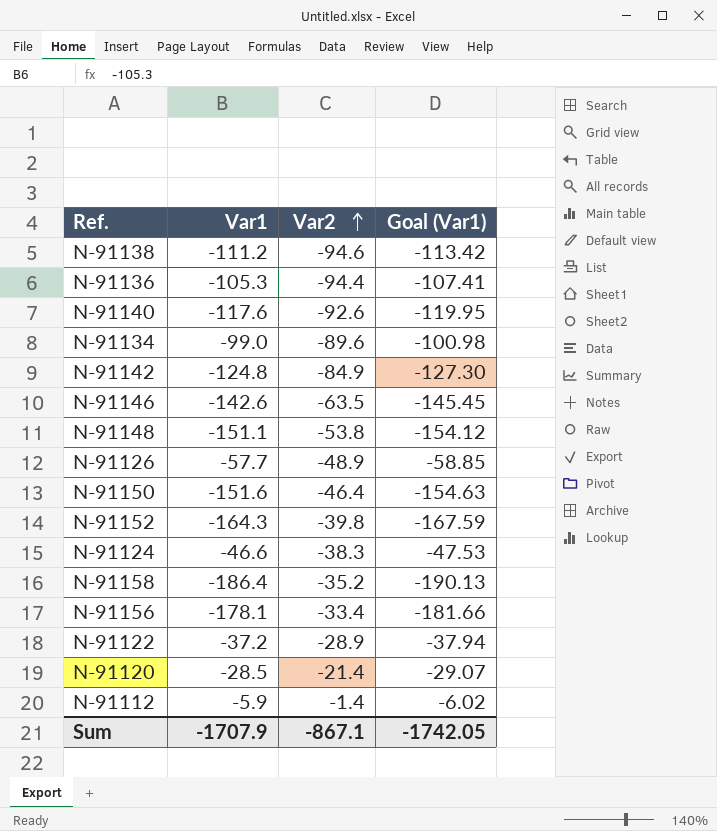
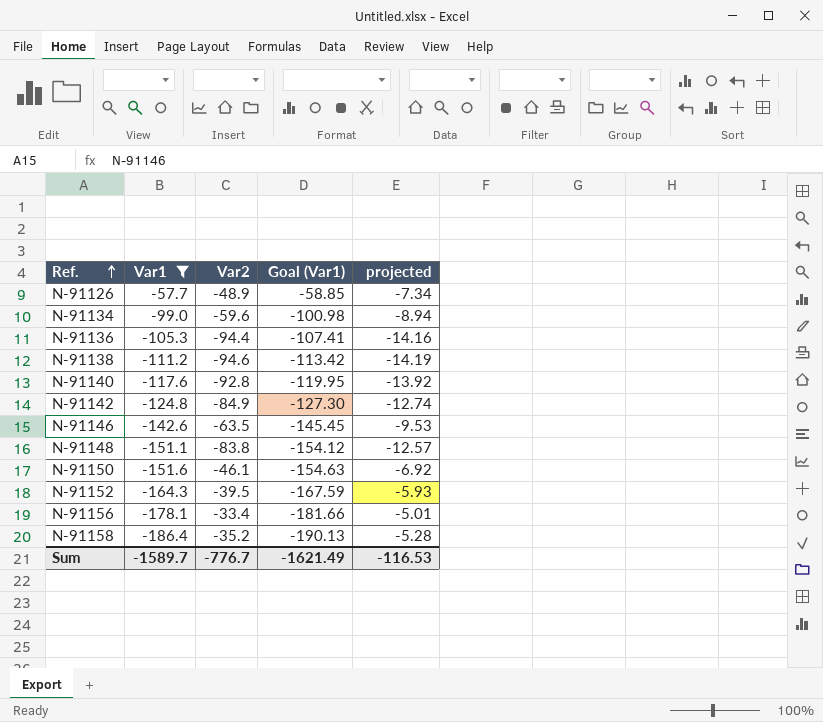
filter: none -> Var1 <= -57.7
row order: Var2 ascending -> Ref. ascending
column projected | formula: none -> [Var2] * 0.15
N-91134 | Var2: -89.6 -> -59.6
N-91140 | Var2: -92.6 -> -92.8
N-91148 | Var2: -53.8 -> -83.8
N-91150 | Var2: -46.4 -> -46.1
N-91152 | Var2: -39.8 -> -39.5
Sum | Var1: -1707.9 -> -1589.7
Sum | Var2: -867.1 -> -776.7
Sum | Goal (Var1): -1742.05 -> -1621.49

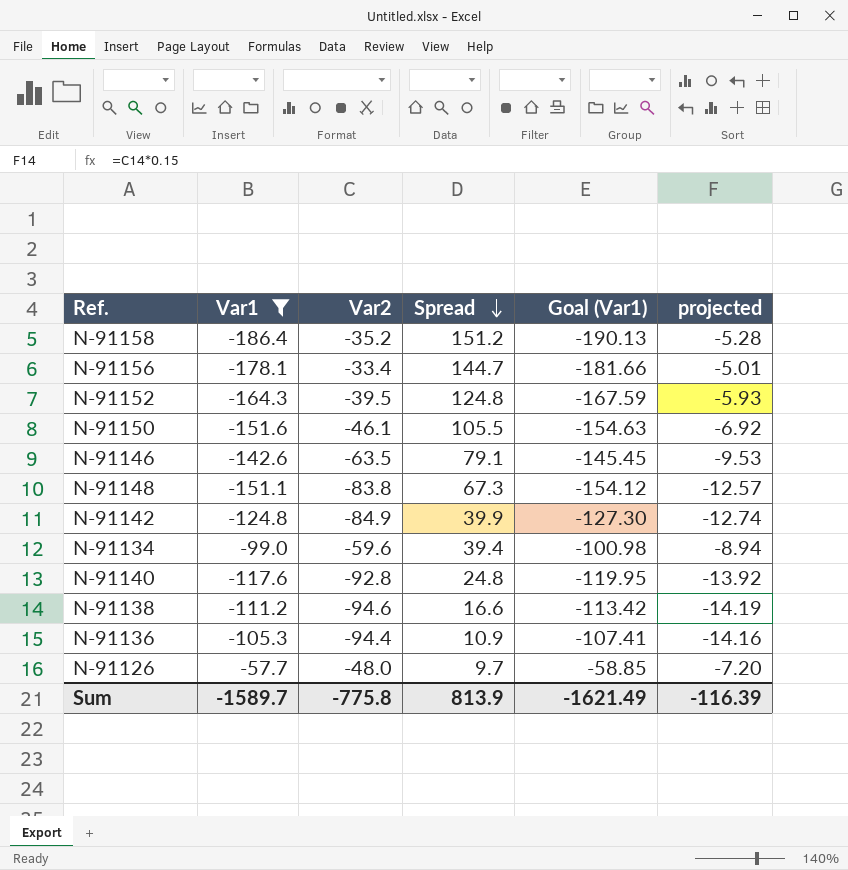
row order: Ref. ascending -> Spread descending
column Spread | formula: none -> [Var2] - [Var1]
N-91126 | Var2: -48.9 -> -48.0
N-91126 | projected: -7.34 -> -7.20
Sum | Var2: -776.7 -> -775.8
Sum | projected: -116.53 -> -116.39

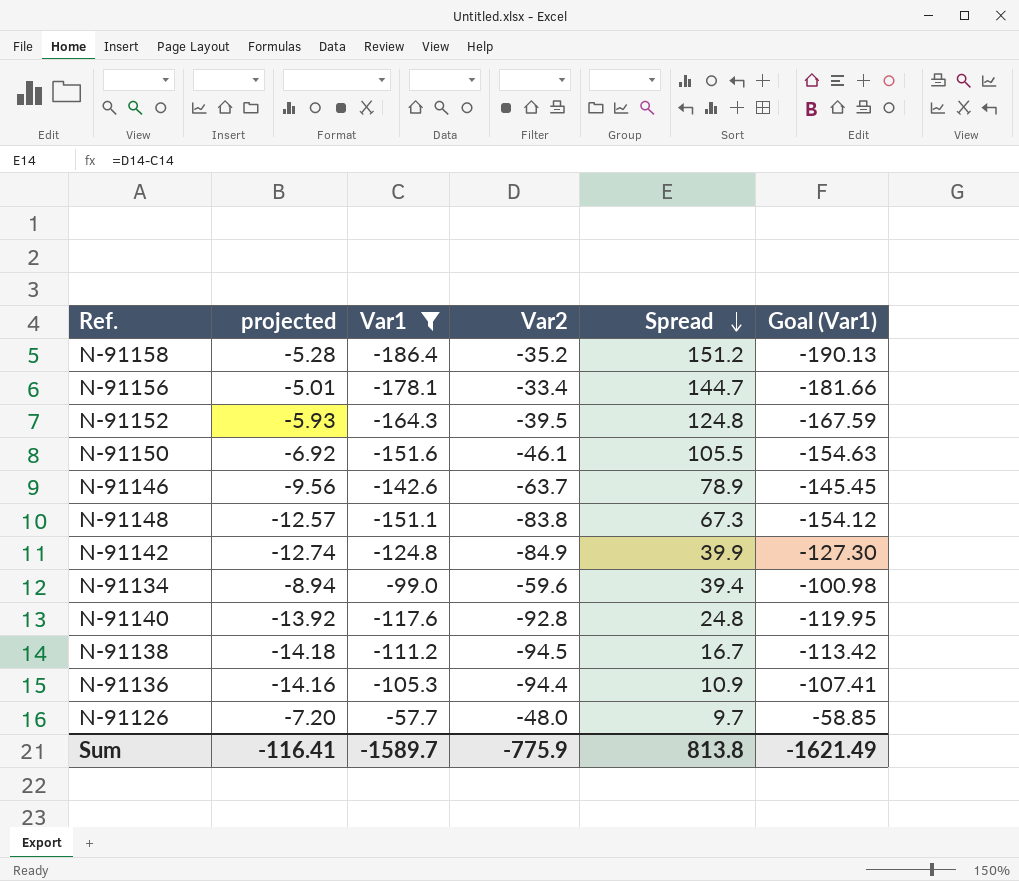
column projected | position: 6 -> 2
N-91146 | projected: -9.53 -> -9.56
N-91146 | Var2: -63.5 -> -63.7
N-91146 | Spread: 79.1 -> 78.9
N-91138 | projected: -14.19 -> -14.18
N-91138 | Var2: -94.6 -> -94.5
N-91138 | Spread: 16.6 -> 16.7
Sum | projected: -116.39 -> -116.41
Sum | Var2: -775.8 -> -775.9
Sum | Spread: 813.9 -> 813.8

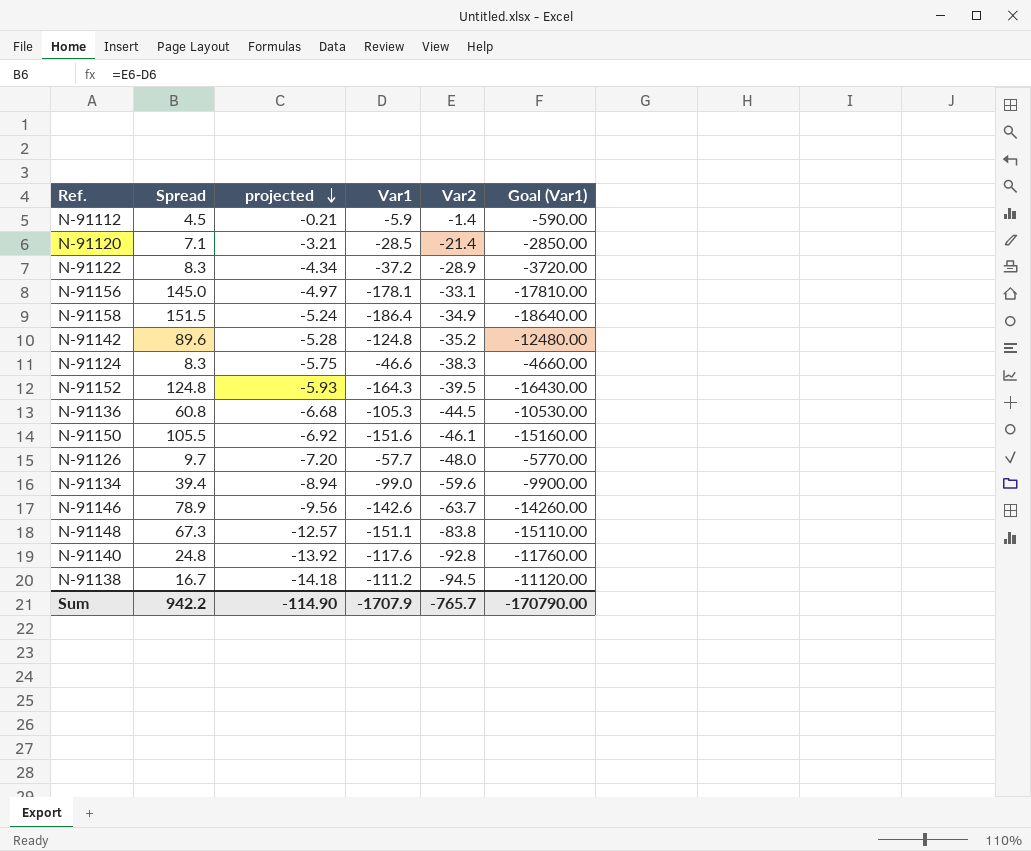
filter: Var1 <= -57.7 -> none
row order: Spread descending -> projected descending
column Spread | position: 5 -> 2
column Goal (Var1) | formula: [Var1] * 1.02 -> [Var1] * 100
N-91156 | Spread: 144.7 -> 145.0
N-91156 | projected: -5.01 -> -4.97
N-91156 | Var2: -33.4 -> -33.1
N-91158 | Spread: 151.2 -> 151.5
N-91158 | projected: -5.28 -> -5.24
N-91158 | Var2: -35.2 -> -34.9
N-91142 | Spread: 39.9 -> 89.6
N-91142 | projected: -12.74 -> -5.28
N-91142 | Var2: -84.9 -> -35.2
N-91136 | Spread: 10.9 -> 60.8
N-91136 | projected: -14.16 -> -6.68
N-91136 | Var2: -94.4 -> -44.5
Sum | Spread: 813.8 -> 942.2
Sum | projected: -116.41 -> -114.90
Sum | Var1: -1589.7 -> -1707.9
Sum | Var2: -775.9 -> -765.7
Sum | Goal (Var1): -1621.49 -> -170790.00

